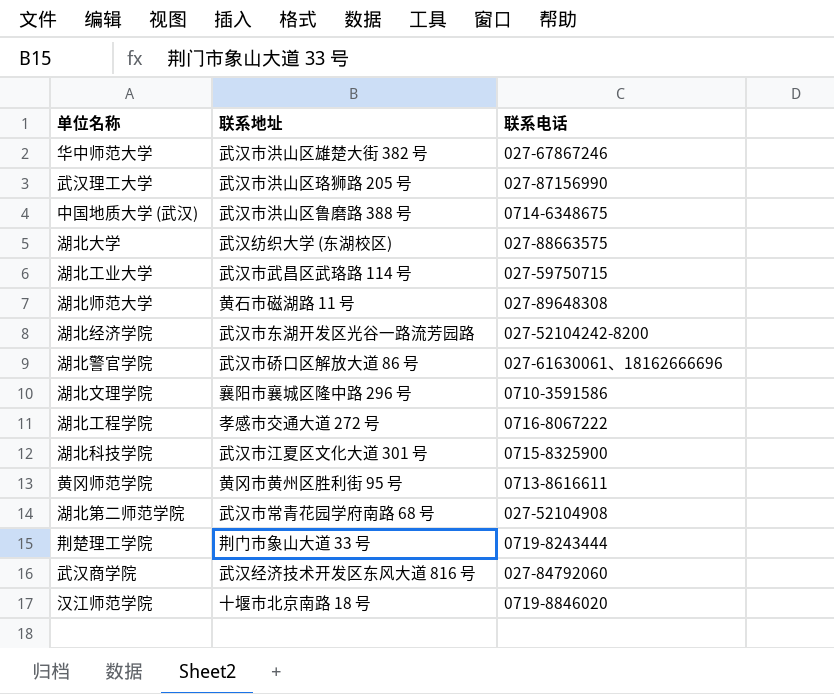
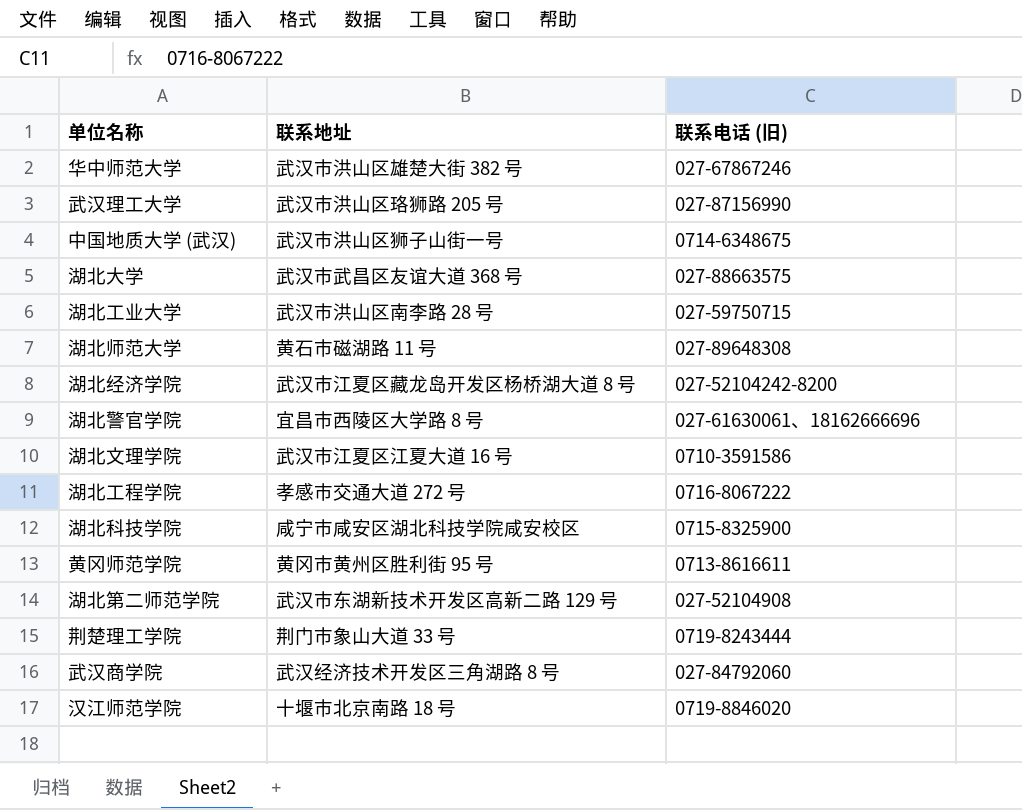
column name: 联系电话 -> 联系电话 (旧)
中国地质大学 (武汉) | 联系地址: 武汉市洪山区鲁磨路 388 号 -> 武汉市洪山区狮子山街一号
湖北大学 | 联系地址: 武汉纺织大学 (东湖校区) -> 武汉市武昌区友谊大道 368 号
湖北工业大学 | 联系地址: 武汉市武昌区武珞路 114 号 -> 武汉市洪山区南李路 28 号
湖北经济学院 | 联系地址: 武汉市东湖开发区光谷一路流芳园路 -> 武汉市江夏区藏龙岛开发区杨桥湖大道 8 号
湖北警官学院 | 联系地址: 武汉市硚口区解放大道 86 号 -> 宜昌市西陵区大学路 8 号
湖北文理学院 | 联系地址: 襄阳市襄城区隆中路 296 号 -> 武汉市江夏区江夏大道 16 号
湖北科技学院 | 联系地址: 武汉市江夏区文化大道 301 号 -> 咸宁市咸安区湖北科技学院咸安校区
湖北第二师范学院 | 联系地址: 武汉市常青花园学府南路 68 号 -> 武汉市东湖新技术开发区高新二路 129 号
武汉商学院 | 联系地址: 武汉经济技术开发区东风大道 816 号 -> 武汉经济技术开发区三角湖路 8 号

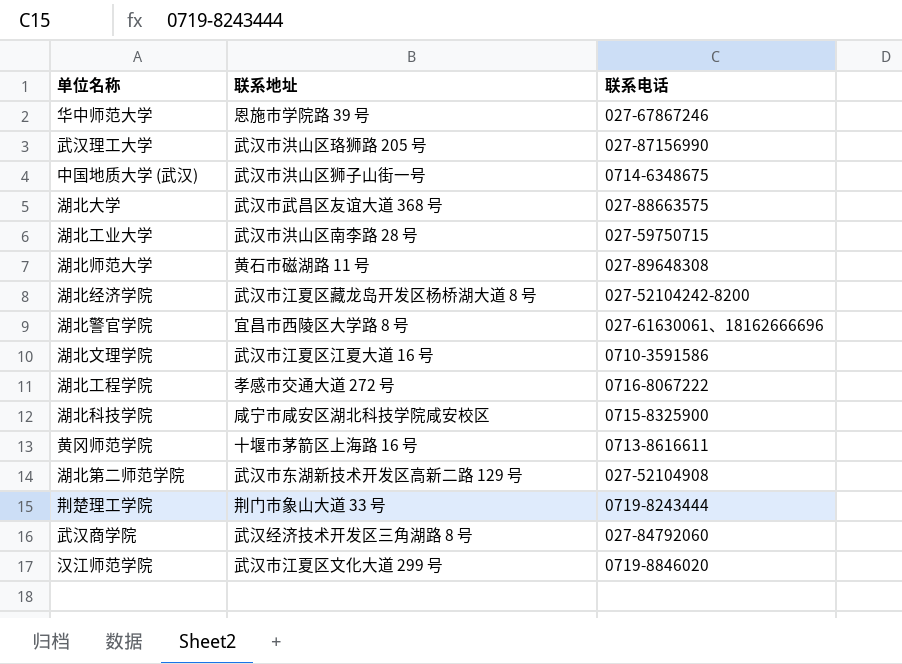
column name: 联系电话 (旧) -> 联系电话
华中师范大学 | 联系地址: 武汉市洪山区雄楚大街 382 号 -> 恩施市学院路 39 号
黄冈师范学院 | 联系地址: 黄冈市黄州区胜利街 95 号 -> 十堰市茅箭区上海路 16 号
汉江师范学院 | 联系地址: 十堰市北京南路 18 号 -> 武汉市江夏区文化大道 299 号

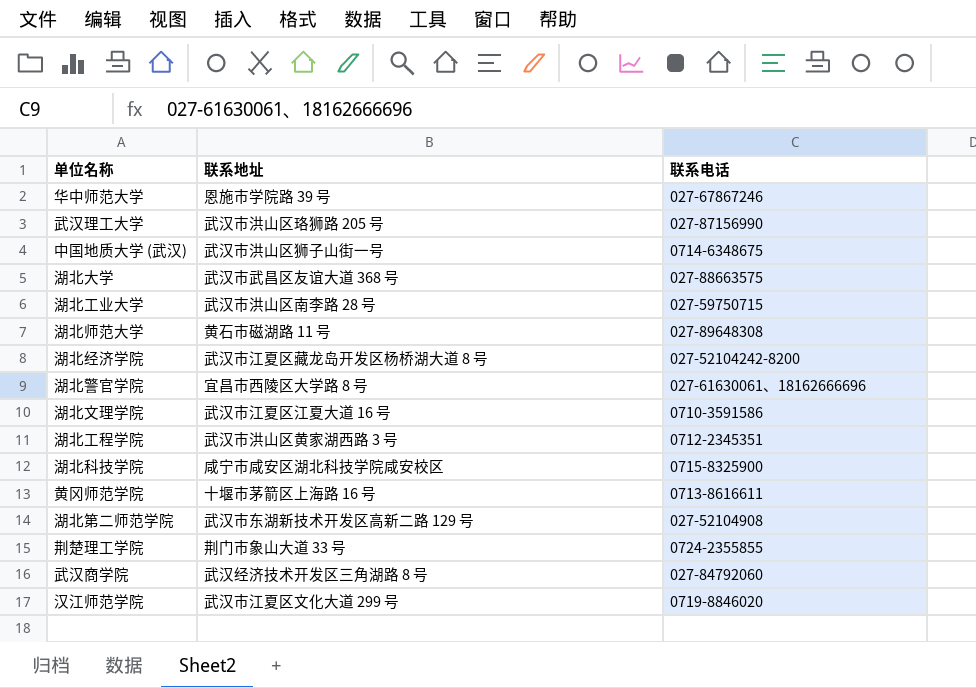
湖北工程学院 | 联系地址: 孝感市交通大道 272 号 -> 武汉市洪山区黄家湖西路 3 号
湖北工程学院 | 联系电话: 0716-8067222 -> 0712-2345351
荆楚理工学院 | 联系电话: 0719-8243444 -> 0724-2355855

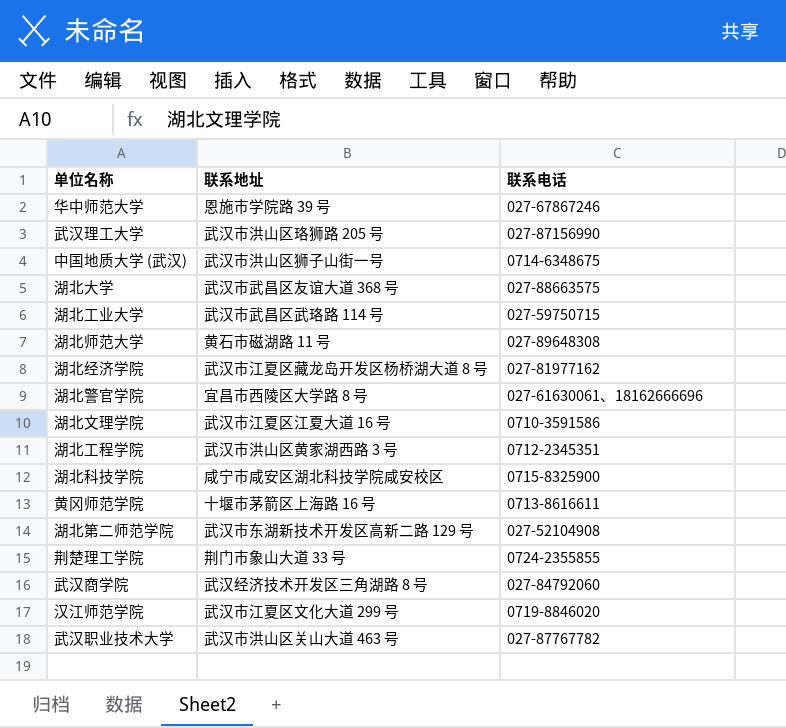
湖北工业大学 | 联系地址: 武汉市洪山区南李路 28 号 -> 武汉市武昌区武珞路 114 号
湖北经济学院 | 联系电话: 027-52104242-8200 -> 027-81977162
row 武汉职业技术大学: none -> 武汉市洪山区关山大道 463 号 | 027-87767782

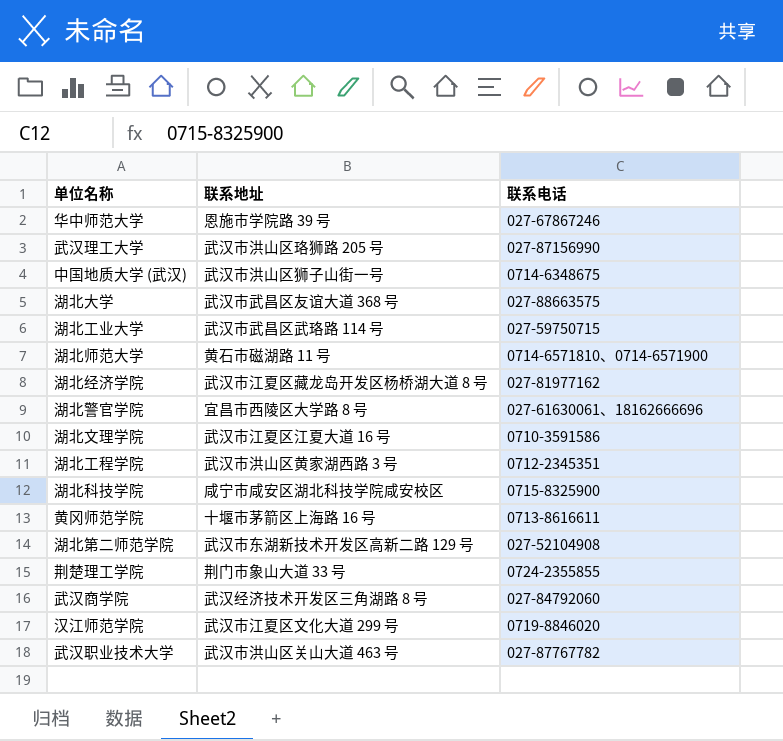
湖北师范大学 | 联系电话: 027-89648308 -> 0714-6571810、0714-6571900

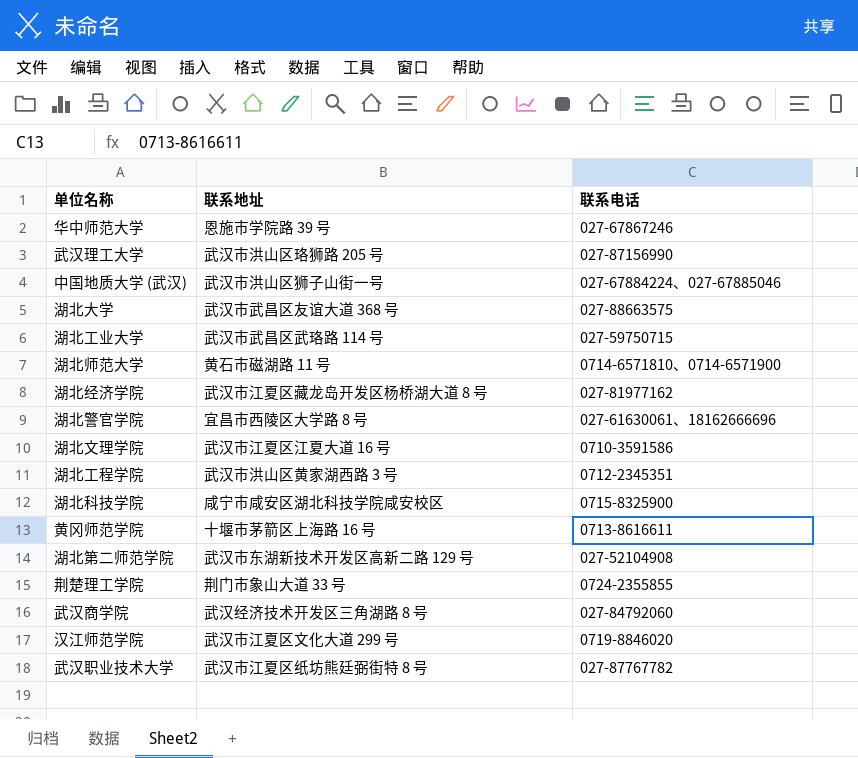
中国地质大学 (武汉) | 联系电话: 0714-6348675 -> 027-67884224、027-67885046
武汉职业技术大学 | 联系地址: 武汉市洪山区关山大道 463 号 -> 武汉市江夏区纸坊熊廷弼街特 8 号

